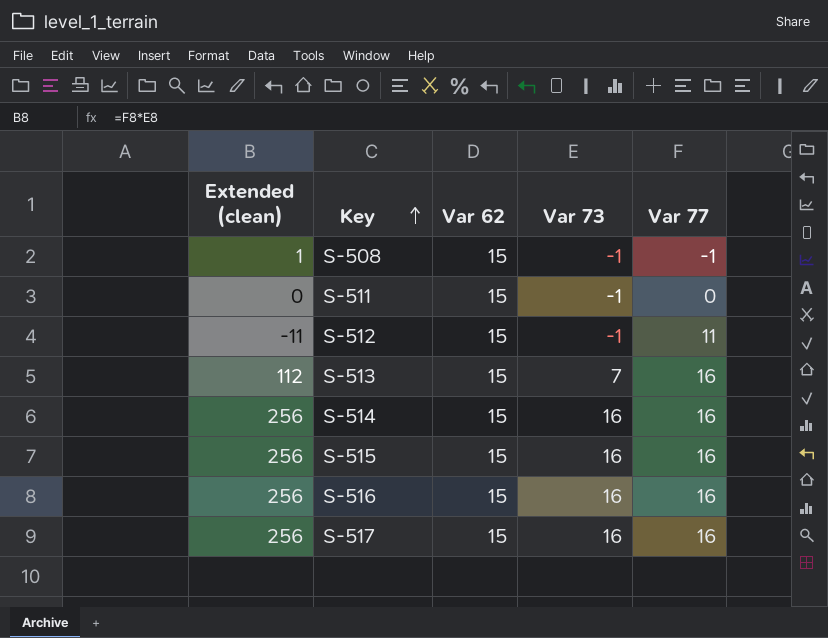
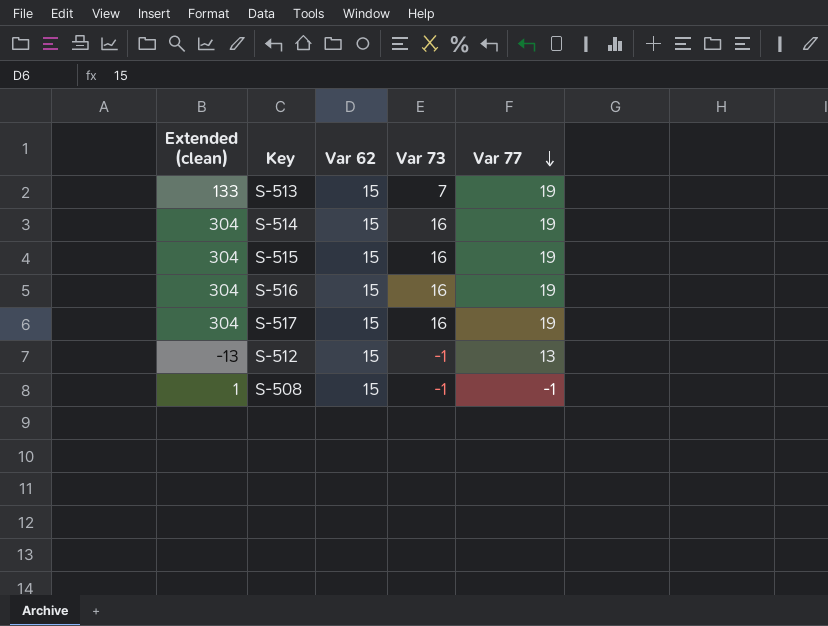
row order: Key ascending -> Var 77 descending
row S-511: 0 | 15 | -1 | 0 -> none
S-513 | Extended (clean): 112 -> 133
S-513 | Var 77: 16 -> 19
S-514 | Extended (clean): 256 -> 304
S-514 | Var 77: 16 -> 19
S-515 | Extended (clean): 256 -> 304
S-515 | Var 77: 16 -> 19
S-516 | Extended (clean): 256 -> 304
S-516 | Var 77: 16 -> 19
S-517 | Extended (clean): 256 -> 304
S-517 | Var 77: 16 -> 19
S-512 | Extended (clean): -11 -> -13
S-512 | Var 77: 11 -> 13

